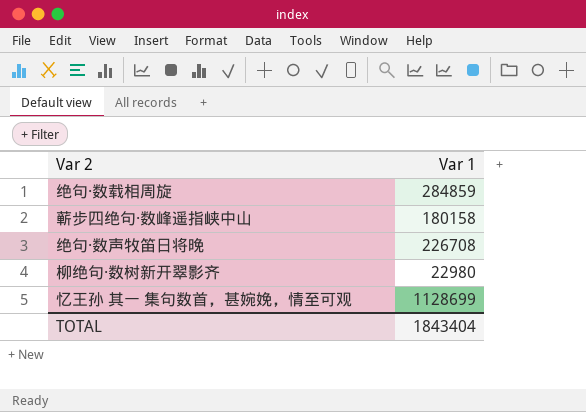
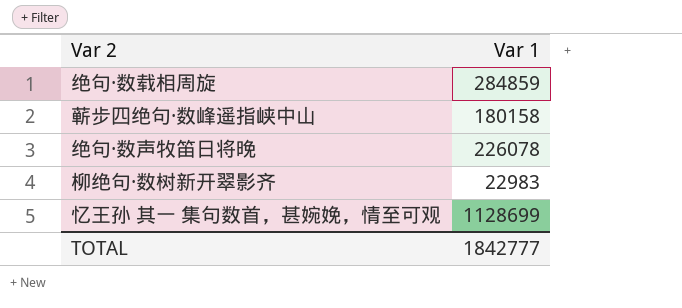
绝句·数声牧笛日将晚 | Var 1: 226708 -> 226078
柳绝句·数树新开翠影齐 | Var 1: 22980 -> 22983
TOTAL | Var 1: 1843404 -> 1842777

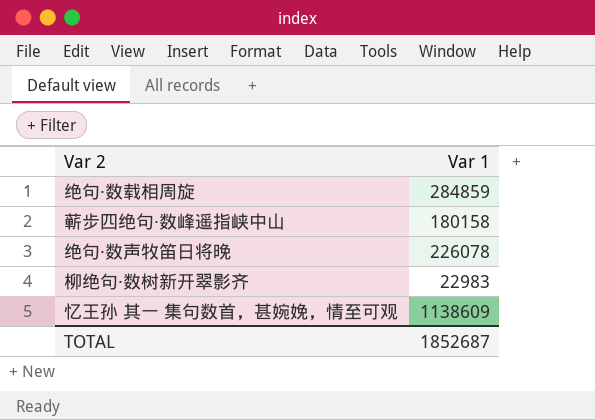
忆王孙 其一 集句数首，甚婉娩，情至可观 | Var 1: 1128699 -> 1138609
TOTAL | Var 1: 1842777 -> 1852687

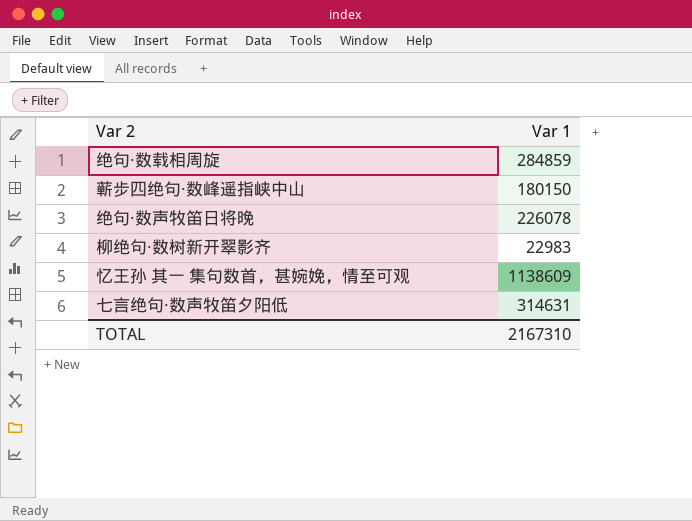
蕲步四绝句·数峰遥指峡中山 | Var 1: 180158 -> 180150
row 七言绝句·数声牧笛夕阳低: none -> 314631
TOTAL | Var 1: 1852687 -> 2167310

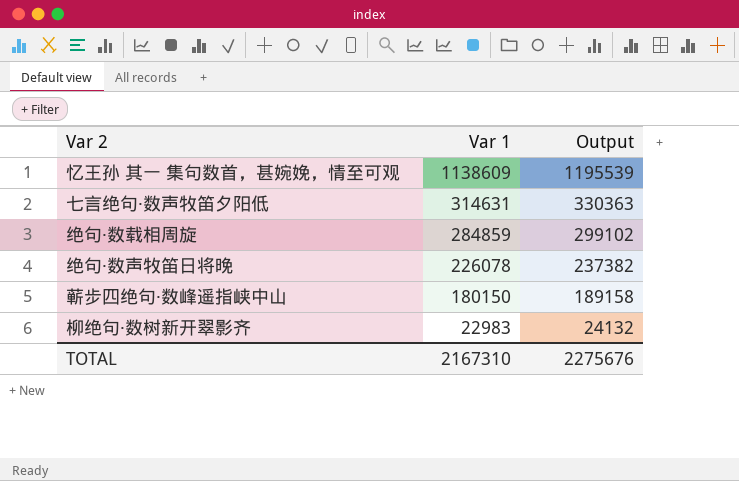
row order: none -> Var 1 descending
column Output | formula: none -> [Var 1] * 1.05

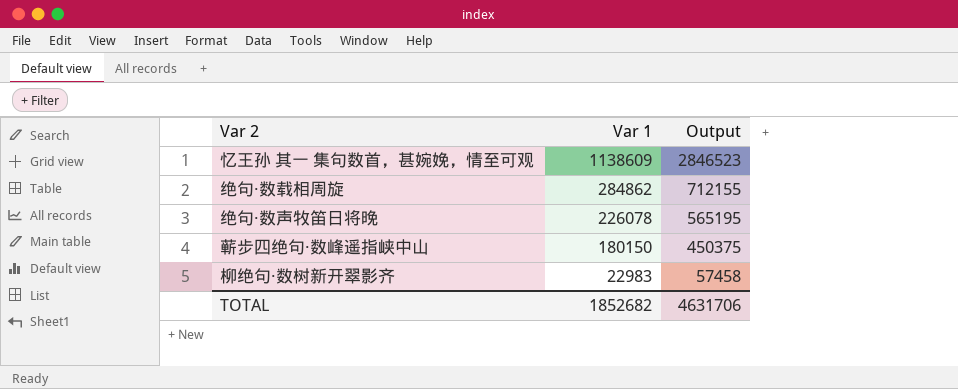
column Output | formula: [Var 1] * 1.05 -> [Var 1] * 2.5
row 七言绝句·数声牧笛夕阳低: 314631 | 330363 -> none
绝句·数载相周旋 | Var 1: 284859 -> 284862
TOTAL | Var 1: 2167310 -> 1852682
TOTAL | Output: 2275676 -> 4631706

